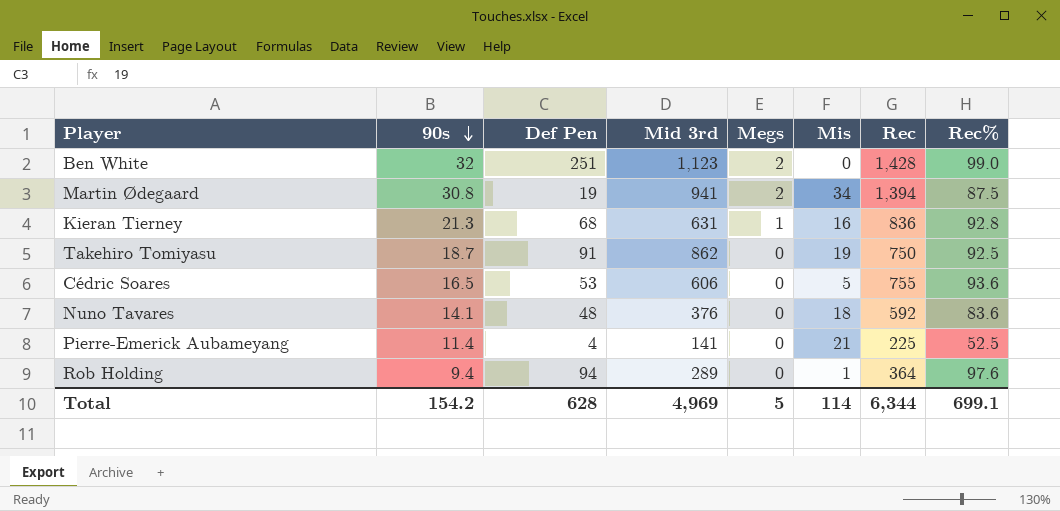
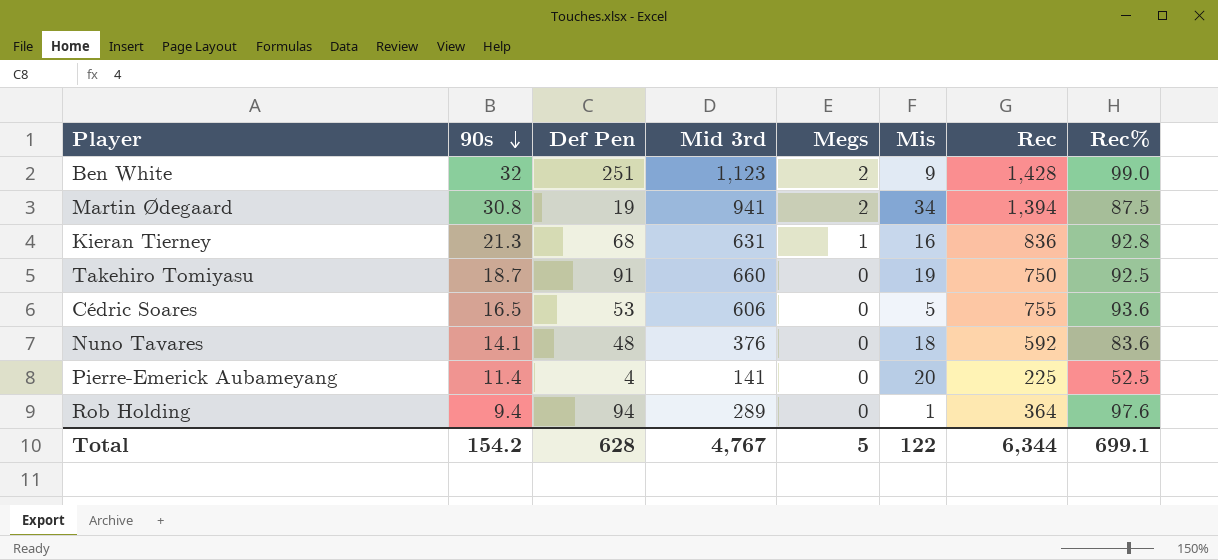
Ben White | Mis: 0 -> 9
Takehiro Tomiyasu | Mid 3rd: 862 -> 660
Pierre-Emerick Aubameyang | Mis: 21 -> 20
Total | Mid 3rd: 4,969 -> 4,767
Total | Mis: 114 -> 122

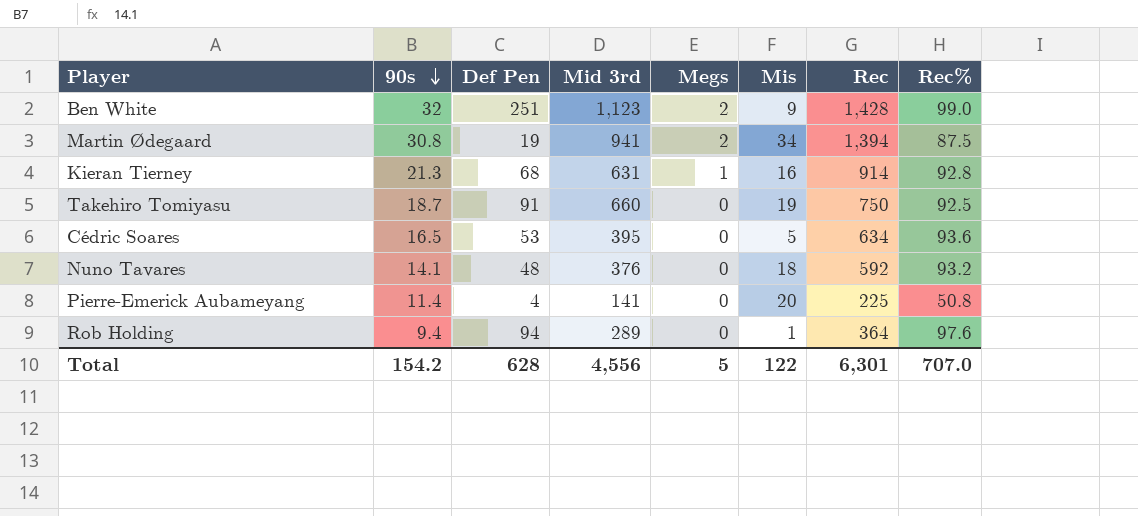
Kieran Tierney | Rec: 836 -> 914
Cédric Soares | Mid 3rd: 606 -> 395
Cédric Soares | Rec: 755 -> 634
Nuno Tavares | Rec%: 83.6 -> 93.2
Pierre-Emerick Aubameyang | Rec%: 52.5 -> 50.8
Total | Mid 3rd: 4,767 -> 4,556
Total | Rec: 6,344 -> 6,301
Total | Rec%: 699.1 -> 707.0

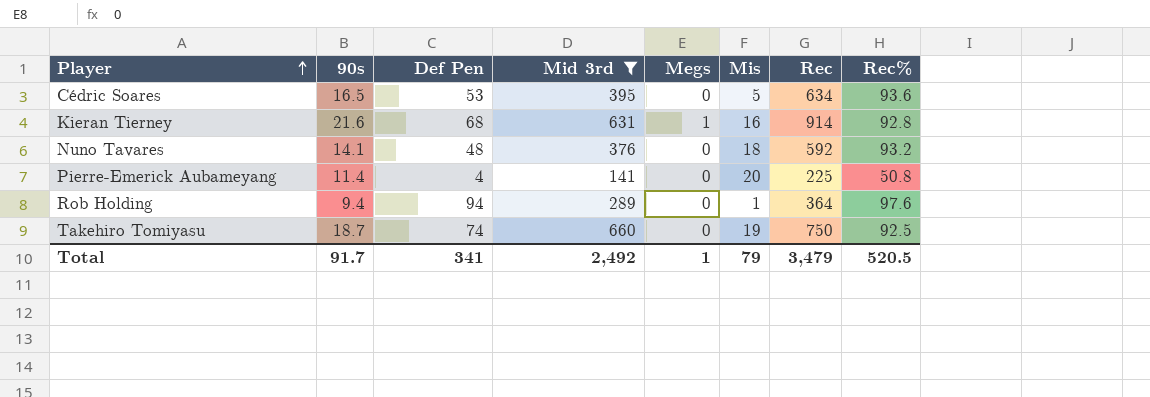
filter: none -> Mid 3rd <= 660
row order: 90s descending -> Player ascending
Kieran Tierney | 90s: 21.3 -> 21.6
Takehiro Tomiyasu | Def Pen: 91 -> 74
Total | 90s: 154.2 -> 91.7
Total | Def Pen: 628 -> 341
Total | Mid 3rd: 4,556 -> 2,492
Total | Megs: 5 -> 1
Total | Mis: 122 -> 79
Total | Rec: 6,301 -> 3,479
Total | Rec%: 707.0 -> 520.5

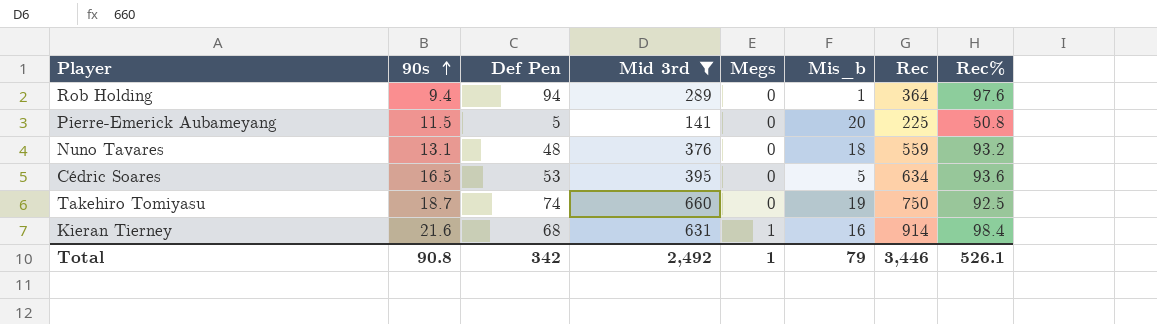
row order: Player ascending -> 90s ascending
column name: Mis -> Mis_b
Pierre-Emerick Aubameyang | 90s: 11.4 -> 11.5
Pierre-Emerick Aubameyang | Def Pen: 4 -> 5
Nuno Tavares | 90s: 14.1 -> 13.1
Nuno Tavares | Rec: 592 -> 559
Kieran Tierney | Rec%: 92.8 -> 98.4
Total | 90s: 91.7 -> 90.8
Total | Def Pen: 341 -> 342
Total | Rec: 3,479 -> 3,446
Total | Rec%: 520.5 -> 526.1

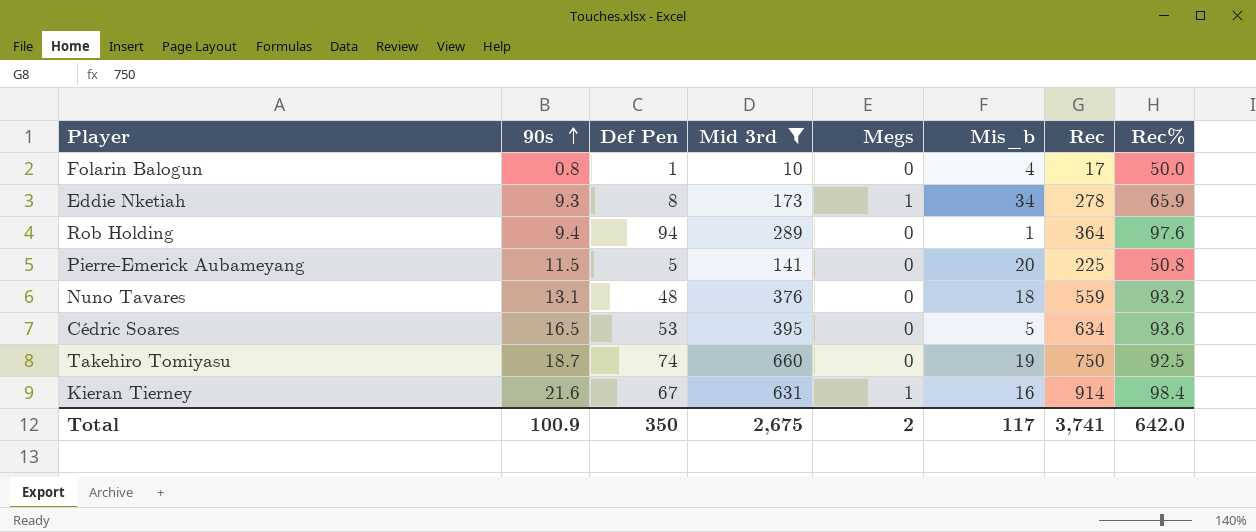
row Folarin Balogun: none -> 0.8 | 1 | 10 | 0 | 4 | 17 | 50.0
row Eddie Nketiah: none -> 9.3 | 8 | 173 | 1 | 34 | 278 | 65.9
Kieran Tierney | Def Pen: 68 -> 67
Total | 90s: 90.8 -> 100.9
Total | Def Pen: 342 -> 350
Total | Mid 3rd: 2,492 -> 2,675
Total | Megs: 1 -> 2
Total | Mis_b: 79 -> 117
Total | Rec: 3,446 -> 3,741
Total | Rec%: 526.1 -> 642.0

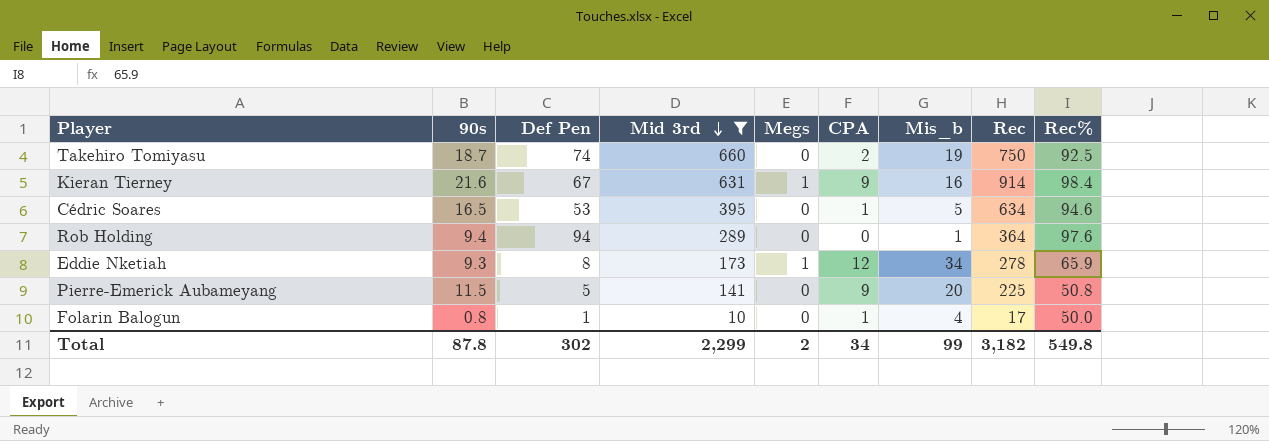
row order: 90s ascending -> Mid 3rd descending
column CPA | position: none -> 6
row Nuno Tavares: 13.1 | 48 | 376 | 0 | 18 | 559 | 93.2 -> none
Cédric Soares | Rec%: 93.6 -> 94.6
Total | 90s: 100.9 -> 87.8
Total | Def Pen: 350 -> 302
Total | Mid 3rd: 2,675 -> 2,299
Total | Mis_b: 117 -> 99
Total | Rec: 3,741 -> 3,182
Total | Rec%: 642.0 -> 549.8

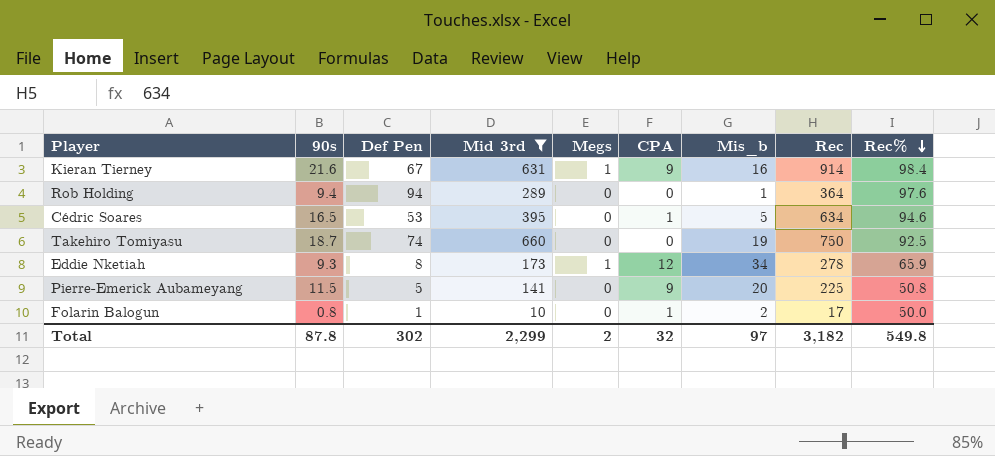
row order: Mid 3rd descending -> Rec% descending
Takehiro Tomiyasu | CPA: 2 -> 0
Folarin Balogun | Mis_b: 4 -> 2
Total | CPA: 34 -> 32
Total | Mis_b: 99 -> 97

